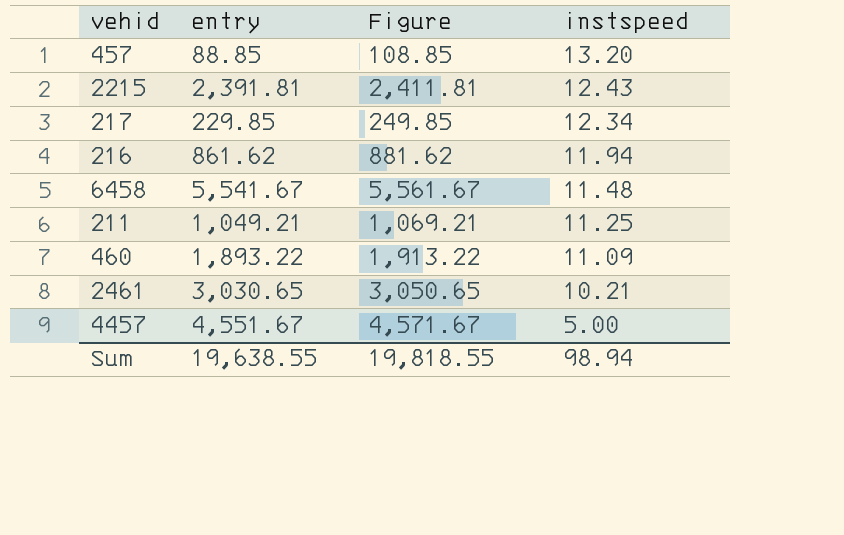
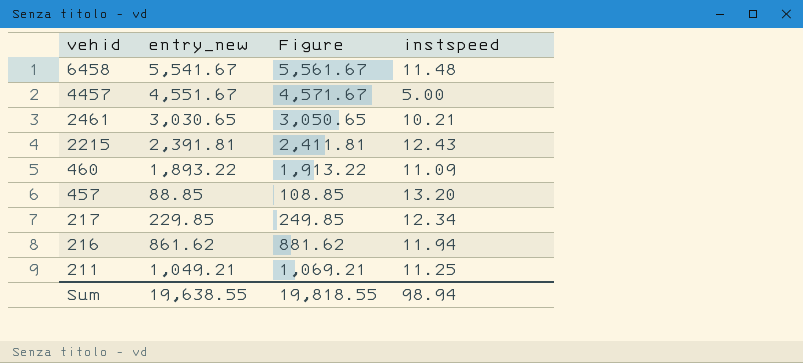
row order: instspeed descending -> vehid descending
column name: entry -> entry_new

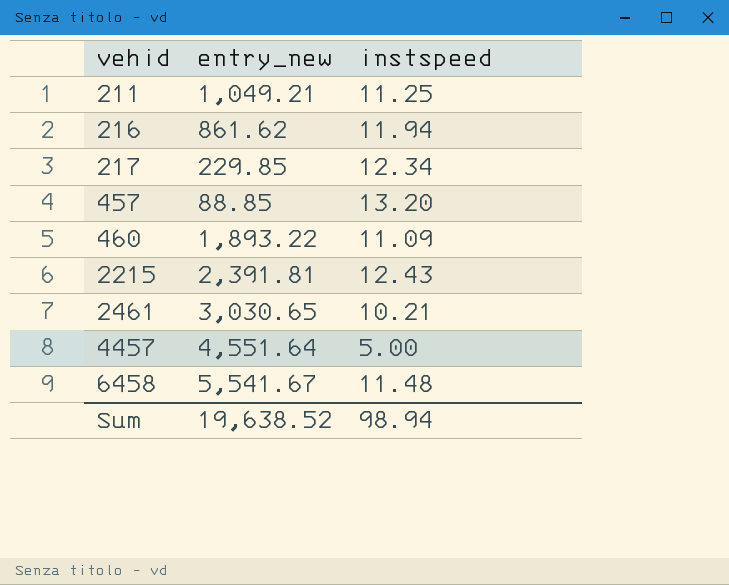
row order: vehid descending -> vehid ascending
column Figure | formula: [entry_new] + 20 -> none
4457 | entry_new: 4,551.67 -> 4,551.64
Sum | entry_new: 19,638.55 -> 19,638.52

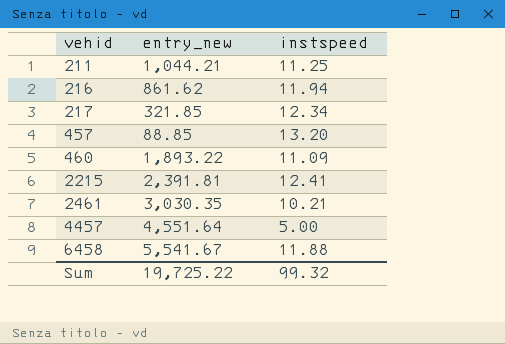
211 | entry_new: 1,049.21 -> 1,044.21
217 | entry_new: 229.85 -> 321.85
2215 | instspeed: 12.43 -> 12.41
2461 | entry_new: 3,030.65 -> 3,030.35
6458 | instspeed: 11.48 -> 11.88
Sum | entry_new: 19,638.52 -> 19,725.22
Sum | instspeed: 98.94 -> 99.32

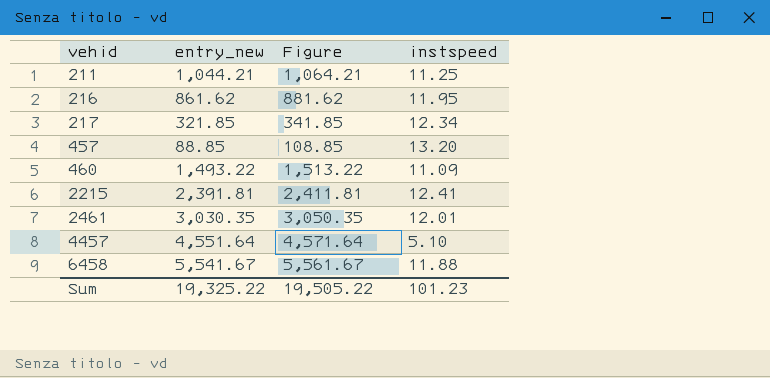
column Figure | formula: none -> [entry_new] + 20
216 | instspeed: 11.94 -> 11.95
460 | entry_new: 1,893.22 -> 1,493.22
2461 | instspeed: 10.21 -> 12.01
4457 | instspeed: 5.00 -> 5.10
Sum | entry_new: 19,725.22 -> 19,325.22
Sum | instspeed: 99.32 -> 101.23

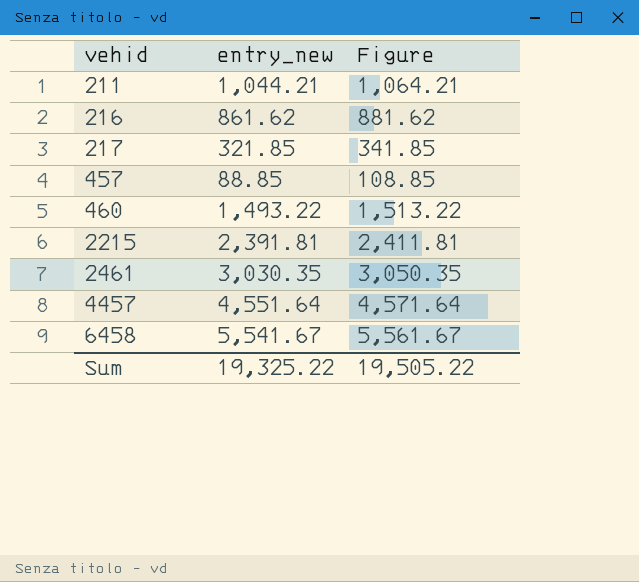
column instspeed | position: 4 -> none

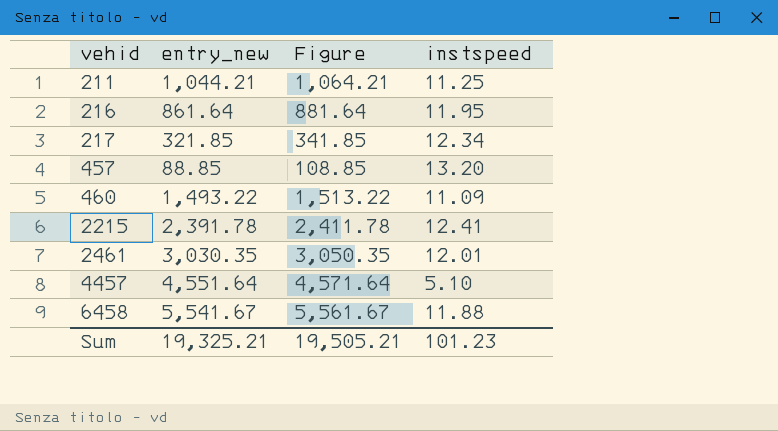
column instspeed | position: none -> 4
216 | entry_new: 861.62 -> 861.64
216 | Figure: 881.62 -> 881.64
2215 | entry_new: 2,391.81 -> 2,391.78
2215 | Figure: 2,411.81 -> 2,411.78
Sum | entry_new: 19,325.22 -> 19,325.21
Sum | Figure: 19,505.22 -> 19,505.21

